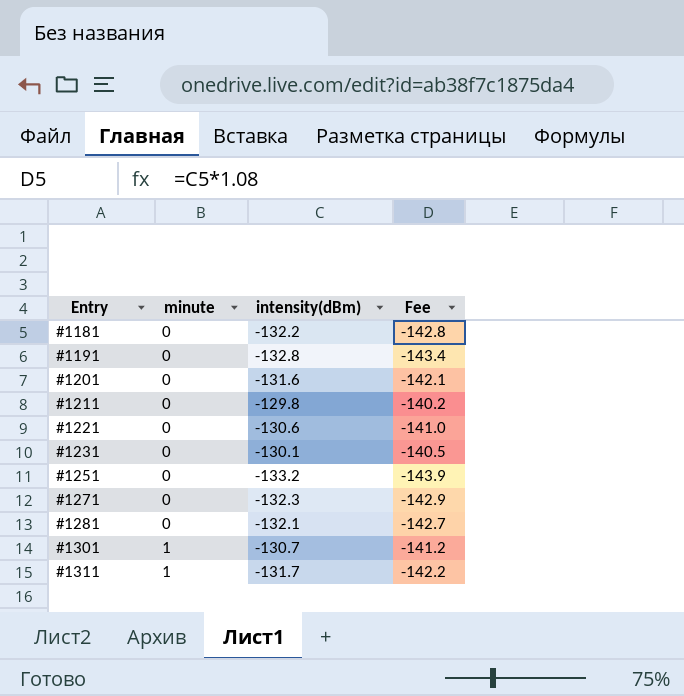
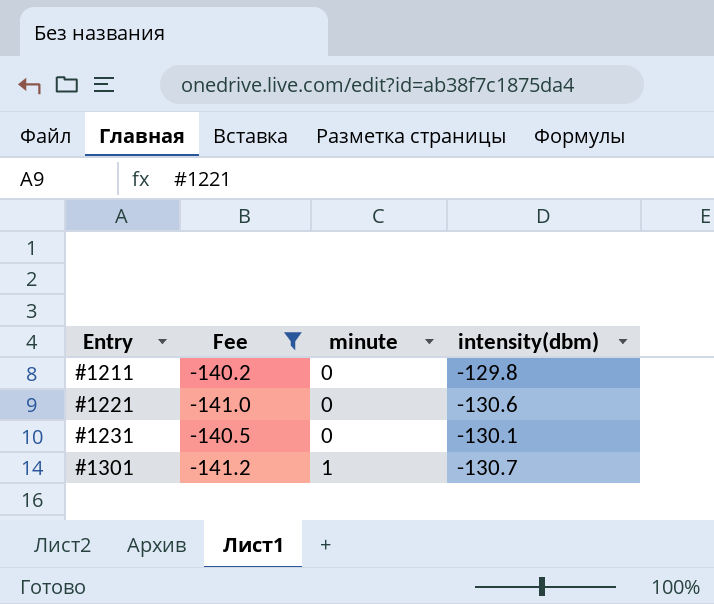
filter: none -> Fee >= -141.2
column Fee | position: 4 -> 2
column name: intensity(dBm) -> intensity(dbm)

